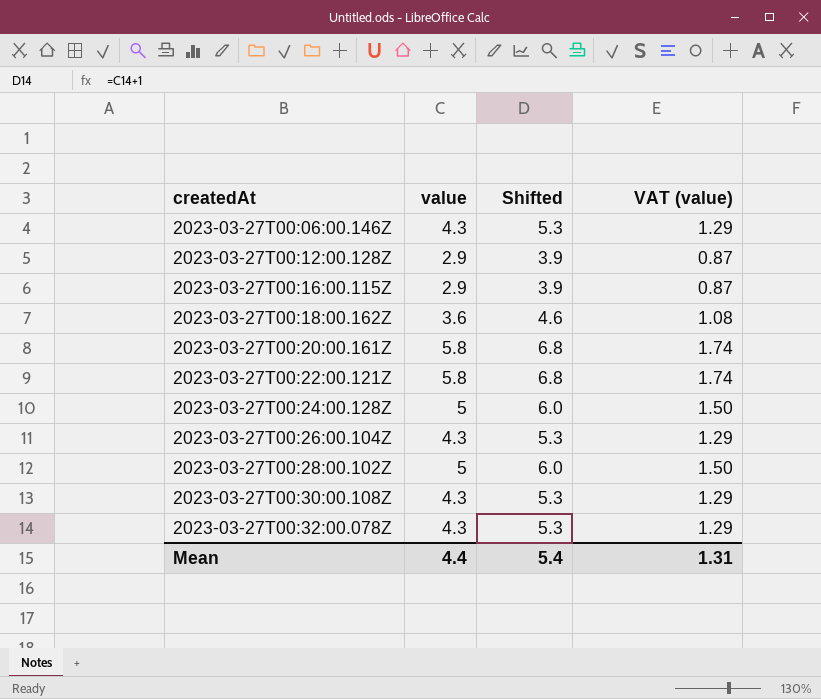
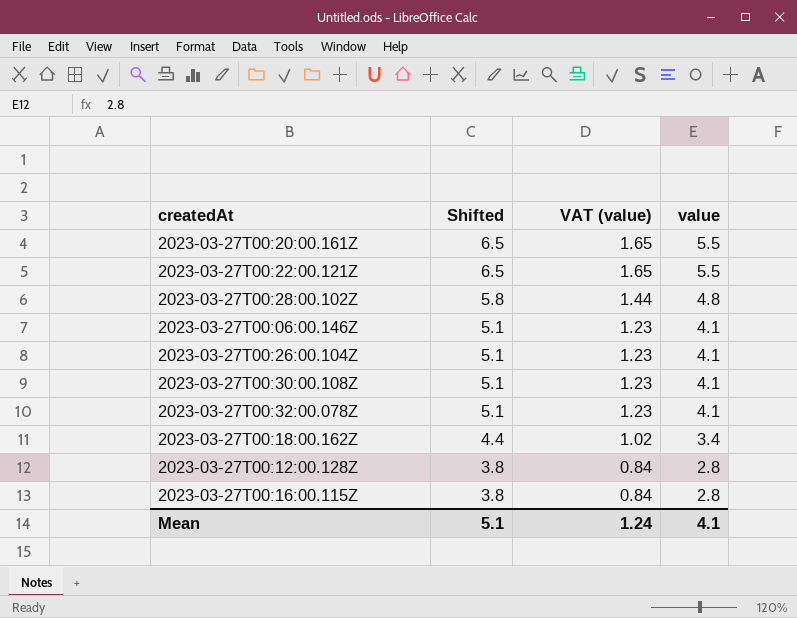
row order: createdAt ascending -> Shifted descending
column value | position: 2 -> 4
row 2023-03-27T00:24:00.128Z: 5 | 6.0 | 1.50 -> none
2023-03-27T00:20:00.161Z | Shifted: 6.8 -> 6.5
2023-03-27T00:20:00.161Z | VAT (value): 1.74 -> 1.65
2023-03-27T00:20:00.161Z | value: 5.8 -> 5.5
2023-03-27T00:22:00.121Z | Shifted: 6.8 -> 6.5
2023-03-27T00:22:00.121Z | VAT (value): 1.74 -> 1.65
2023-03-27T00:22:00.121Z | value: 5.8 -> 5.5
2023-03-27T00:28:00.102Z | Shifted: 6.0 -> 5.8
2023-03-27T00:28:00.102Z | VAT (value): 1.50 -> 1.44
2023-03-27T00:28:00.102Z | value: 5 -> 4.8
2023-03-27T00:06:00.146Z | Shifted: 5.3 -> 5.1
2023-03-27T00:06:00.146Z | VAT (value): 1.29 -> 1.23
2023-03-27T00:06:00.146Z | value: 4.3 -> 4.1
2023-03-27T00:26:00.104Z | Shifted: 5.3 -> 5.1
2023-03-27T00:26:00.104Z | VAT (value): 1.29 -> 1.23
2023-03-27T00:26:00.104Z | value: 4.3 -> 4.1
2023-03-27T00:30:00.108Z | Shifted: 5.3 -> 5.1
2023-03-27T00:30:00.108Z | VAT (value): 1.29 -> 1.23
2023-03-27T00:30:00.108Z | value: 4.3 -> 4.1
2023-03-27T00:32:00.078Z | Shifted: 5.3 -> 5.1
2023-03-27T00:32:00.078Z | VAT (value): 1.29 -> 1.23
2023-03-27T00:32:00.078Z | value: 4.3 -> 4.1
2023-03-27T00:18:00.162Z | Shifted: 4.6 -> 4.4
2023-03-27T00:18:00.162Z | VAT (value): 1.08 -> 1.02
2023-03-27T00:18:00.162Z | value: 3.6 -> 3.4
2023-03-27T00:12:00.128Z | Shifted: 3.9 -> 3.8
2023-03-27T00:12:00.128Z | VAT (value): 0.87 -> 0.84
2023-03-27T00:12:00.128Z | value: 2.9 -> 2.8
2023-03-27T00:16:00.115Z | Shifted: 3.9 -> 3.8
2023-03-27T00:16:00.115Z | VAT (value): 0.87 -> 0.84
2023-03-27T00:16:00.115Z | value: 2.9 -> 2.8
Mean | Shifted: 5.4 -> 5.1
Mean | VAT (value): 1.31 -> 1.24
Mean | value: 4.4 -> 4.1

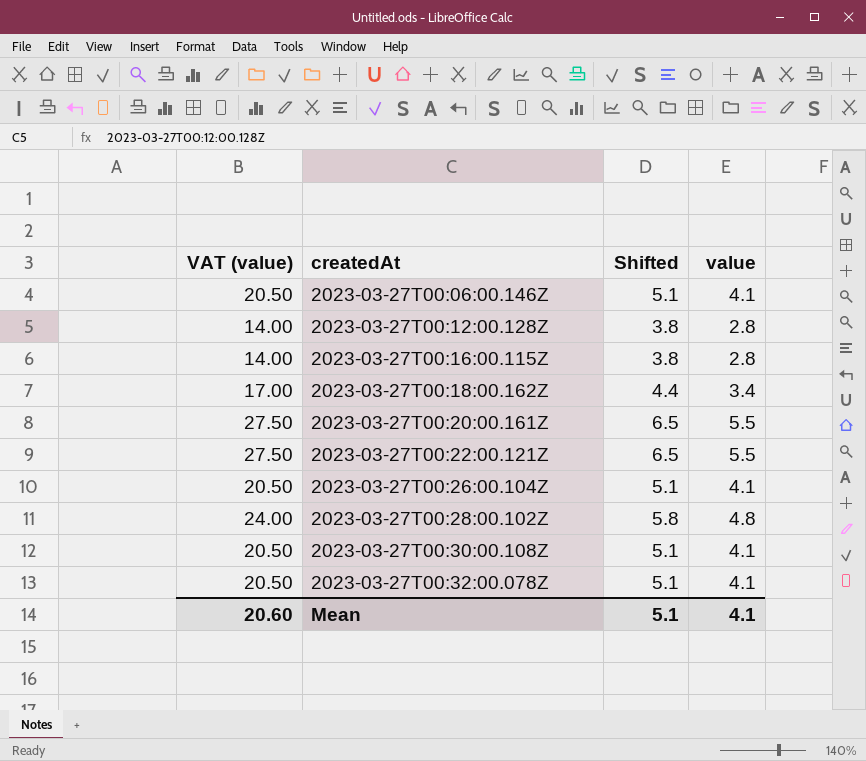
row order: Shifted descending -> createdAt ascending
column VAT (value) | formula: [value] * 0.3 -> [value] * 5
column VAT (value) | position: 3 -> 1
Mean | VAT (value): 1.24 -> 20.60

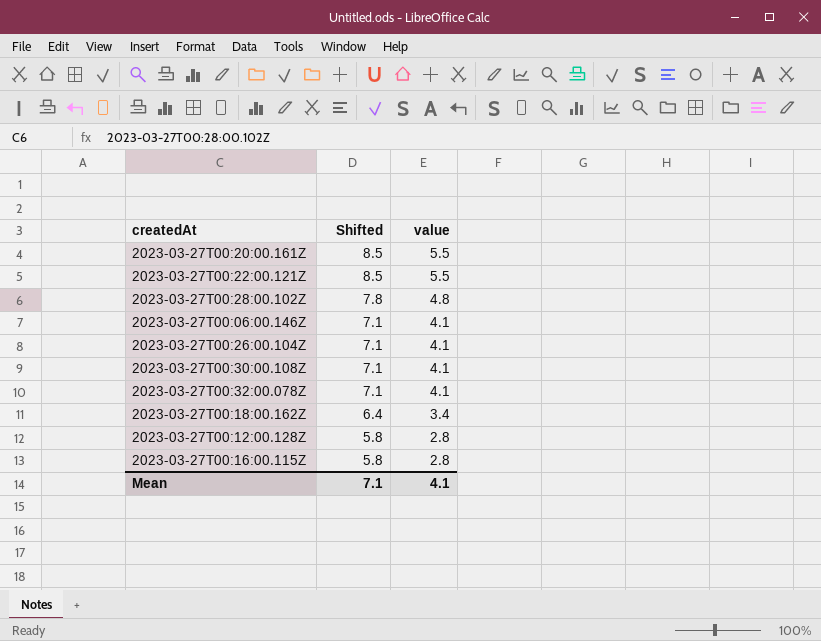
row order: createdAt ascending -> Shifted descending
column VAT (value) | formula: [value] * 5 -> none
column Shifted | formula: [value] + 1 -> [value] + 3
Mean | Shifted: 5.1 -> 7.1

